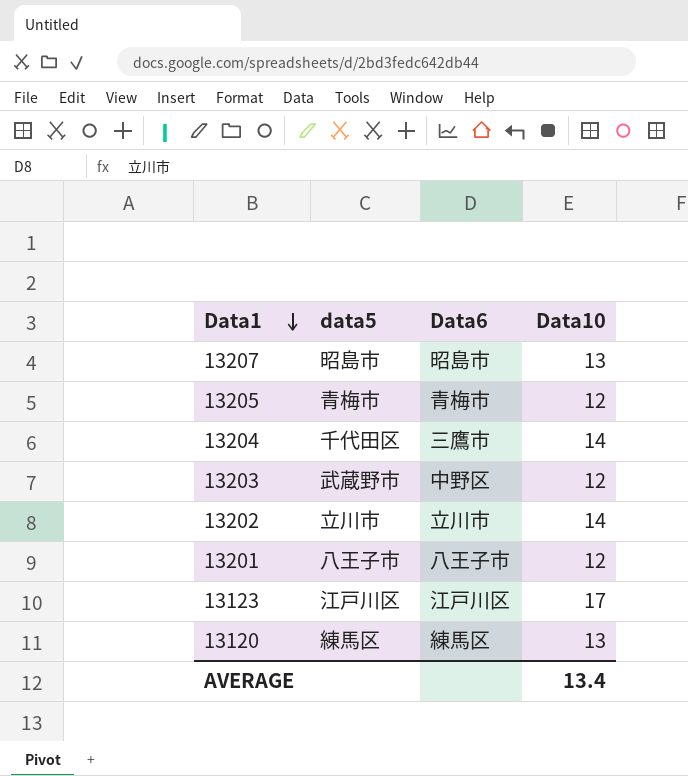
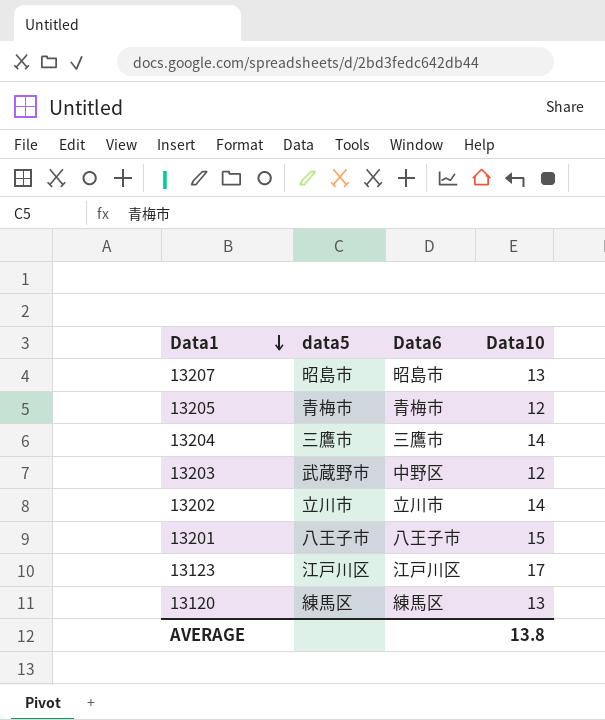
13204 | data5: 千代田区 -> 三鷹市
13201 | Data10: 12 -> 15
AVERAGE | Data10: 13.4 -> 13.8

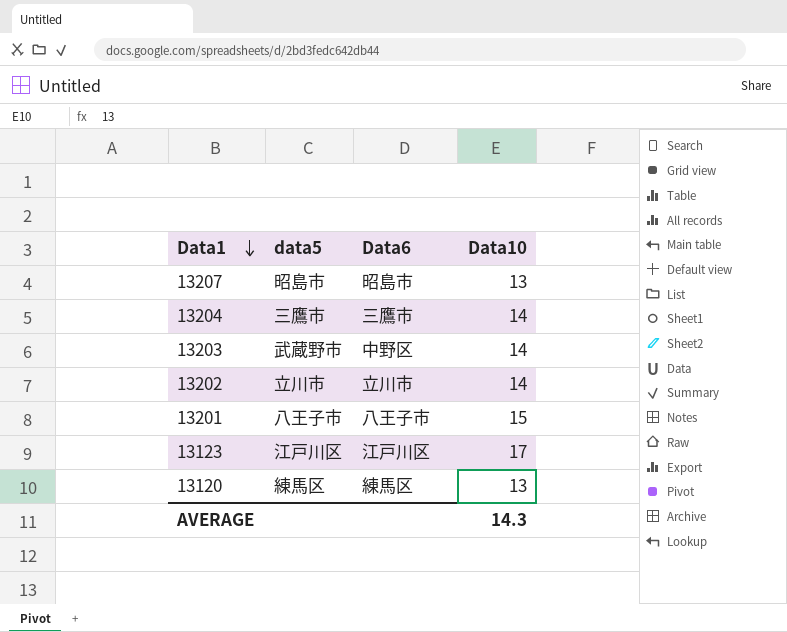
row 13205: 青梅市 | 青梅市 | 12 -> none
13203 | Data10: 12 -> 14
AVERAGE | Data10: 13.8 -> 14.3

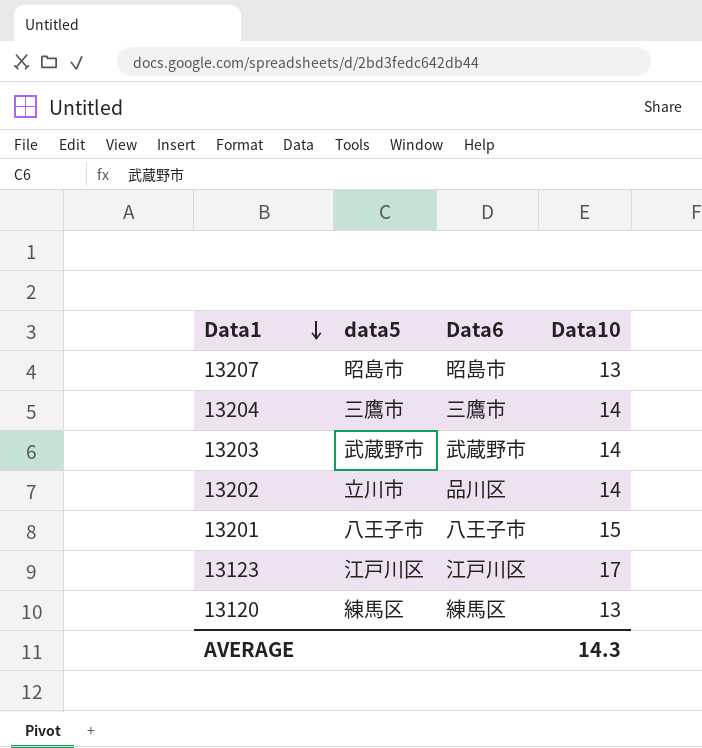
13203 | Data6: 中野区 -> 武蔵野市
13202 | Data6: 立川市 -> 品川区

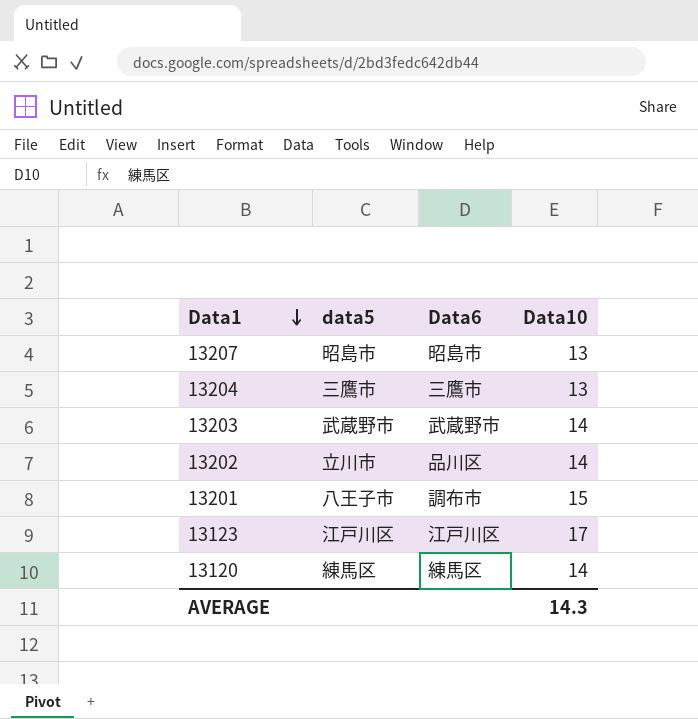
13204 | Data10: 14 -> 13
13201 | Data6: 八王子市 -> 調布市
13120 | Data10: 13 -> 14

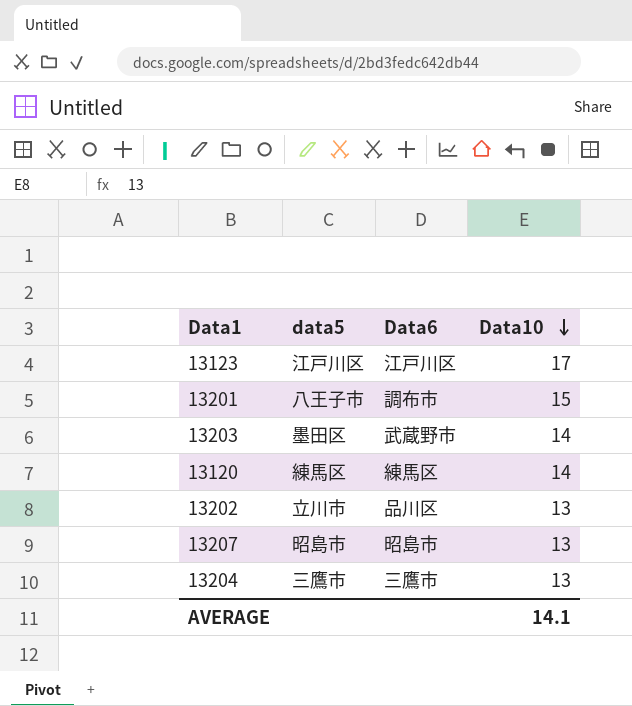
row order: Data1 descending -> Data10 descending
13203 | data5: 武蔵野市 -> 墨田区
13202 | Data10: 14 -> 13
AVERAGE | Data10: 14.3 -> 14.1

